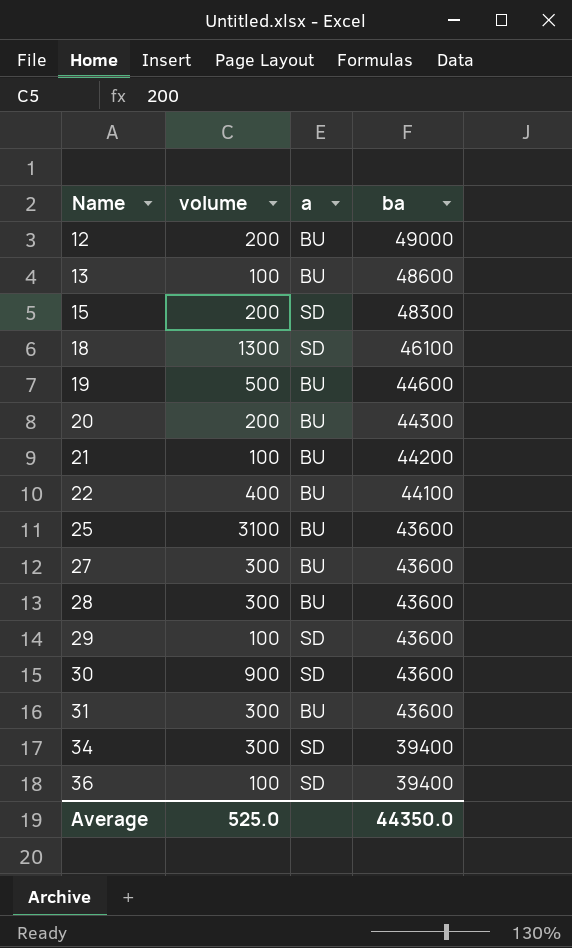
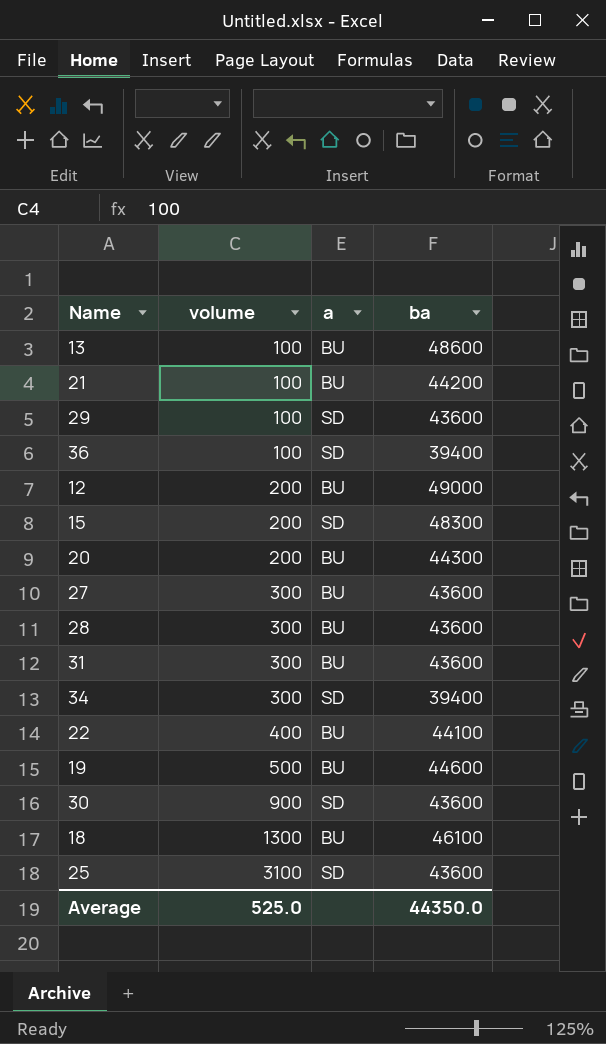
row order: Name ascending -> volume ascending
18 | a: SD -> BU
25 | a: BU -> SD

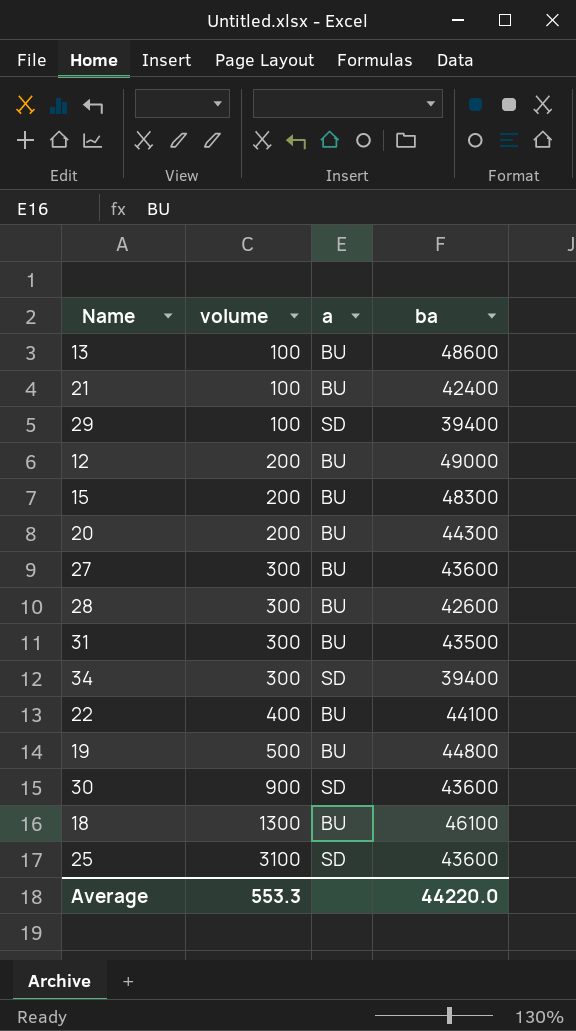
row 36: 100 | SD | 39400 -> none
21 | ba: 44200 -> 42400
29 | ba: 43600 -> 39400
15 | a: SD -> BU
28 | ba: 43600 -> 42600
31 | ba: 43600 -> 43500
19 | ba: 44600 -> 44800
Average | volume: 525.0 -> 553.3
Average | ba: 44350.0 -> 44220.0

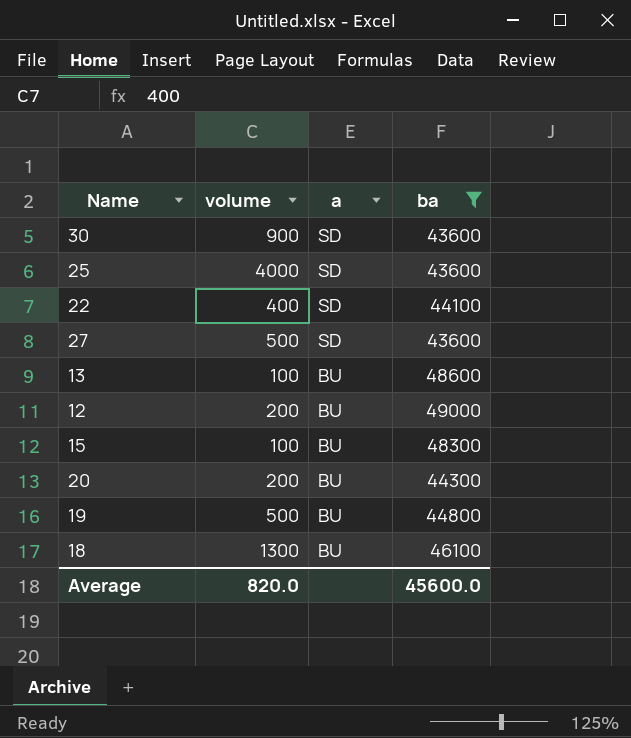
filter: none -> ba >= 43600
row order: volume ascending -> a descending
25 | volume: 3100 -> 4000
22 | a: BU -> SD
27 | volume: 300 -> 500
27 | a: BU -> SD
15 | volume: 200 -> 100
Average | volume: 553.3 -> 820.0
Average | ba: 44220.0 -> 45600.0

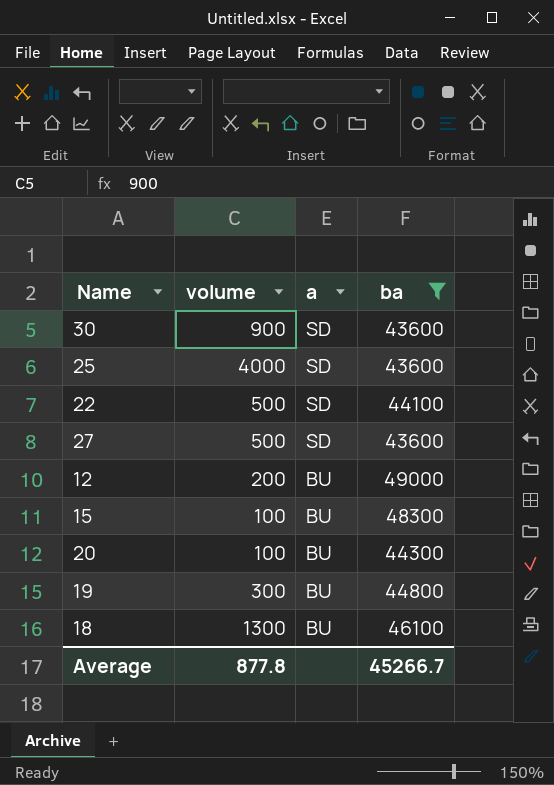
row 13: 100 | BU | 48600 -> none
22 | volume: 400 -> 500
20 | volume: 200 -> 100
19 | volume: 500 -> 300
Average | volume: 820.0 -> 877.8
Average | ba: 45600.0 -> 45266.7

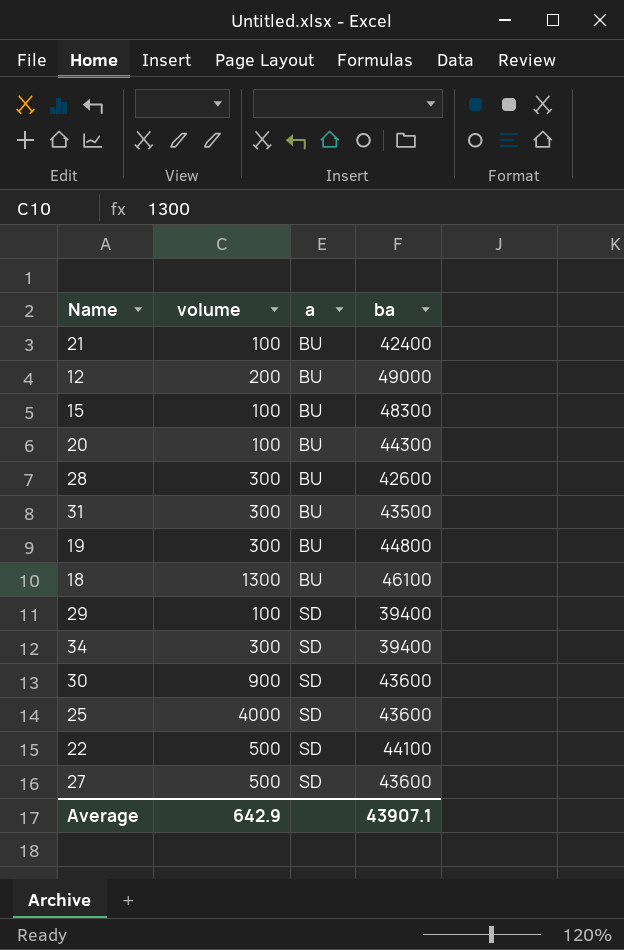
filter: ba >= 43600 -> none
row order: a descending -> a ascending
Average | volume: 877.8 -> 642.9
Average | ba: 45266.7 -> 43907.1

